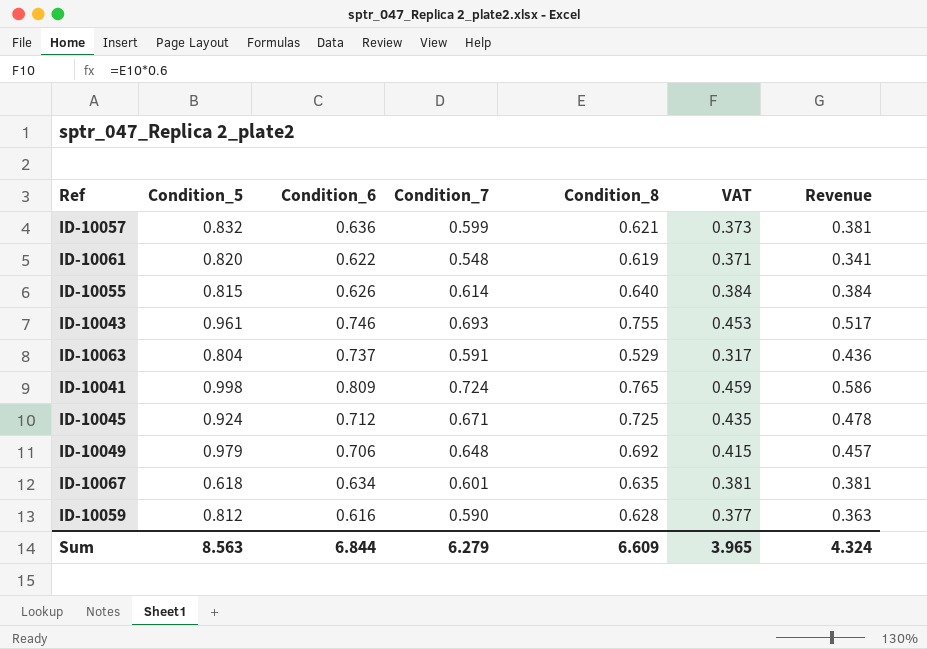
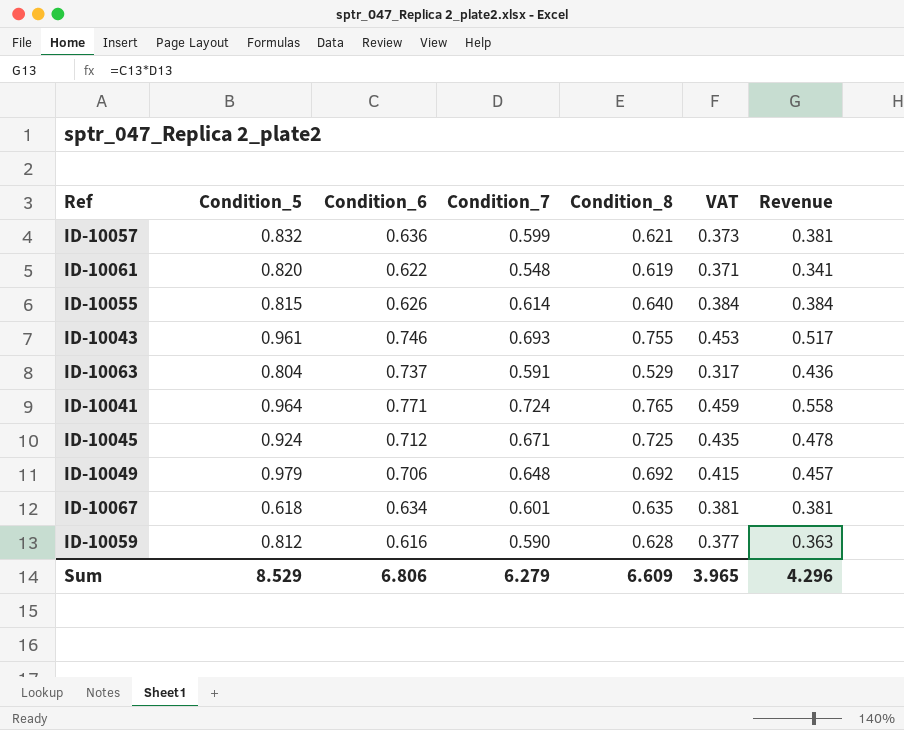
ID-10041 | Condition_5: 0.998 -> 0.964
ID-10041 | Condition_6: 0.809 -> 0.771
ID-10041 | Revenue: 0.586 -> 0.558
Sum | Condition_5: 8.563 -> 8.529
Sum | Condition_6: 6.844 -> 6.806
Sum | Revenue: 4.324 -> 4.296

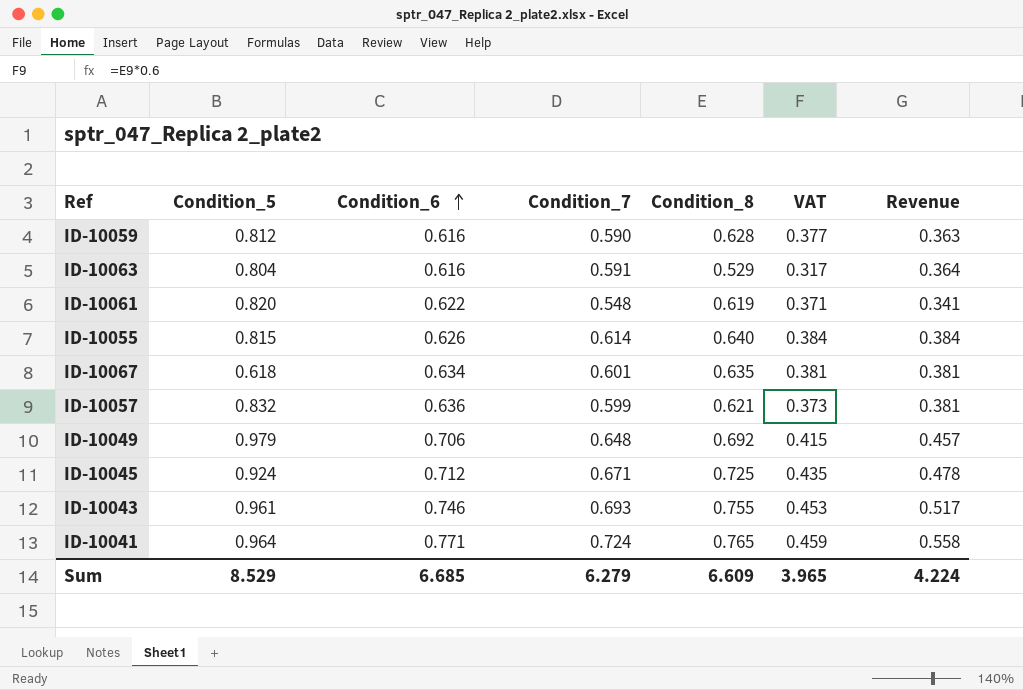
row order: none -> Condition_6 ascending
ID-10063 | Condition_6: 0.737 -> 0.616
ID-10063 | Revenue: 0.436 -> 0.364
Sum | Condition_6: 6.806 -> 6.685
Sum | Revenue: 4.296 -> 4.224

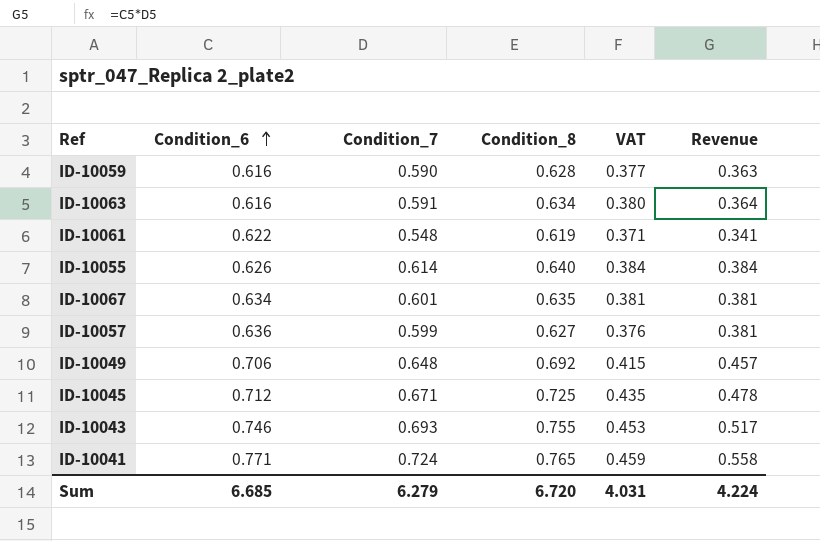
column Condition_5 | position: 2 -> none
ID-10063 | Condition_8: 0.529 -> 0.634
ID-10063 | VAT: 0.317 -> 0.380
ID-10057 | Condition_8: 0.621 -> 0.627
ID-10057 | VAT: 0.373 -> 0.376
Sum | Condition_8: 6.609 -> 6.720
Sum | VAT: 3.965 -> 4.031

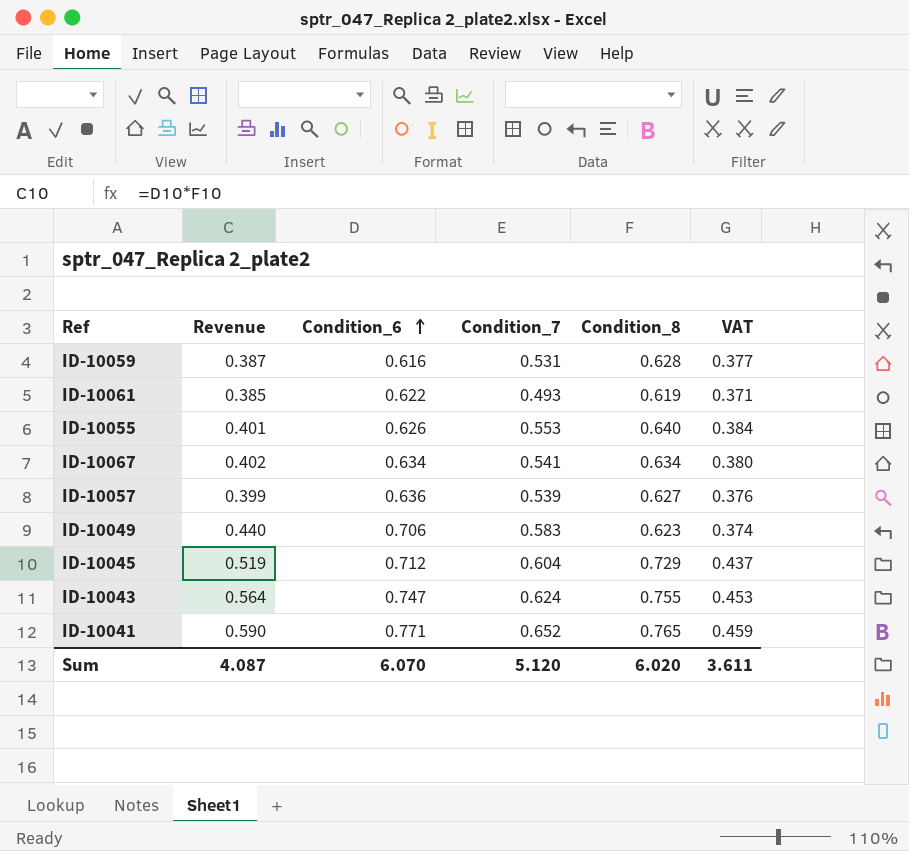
column Revenue | formula: [Condition_6] * [Condition_7] -> [Condition_6] * [Condition_8]
column Revenue | position: 6 -> 2
row ID-10063: 0.616 | 0.591 | 0.634 | 0.380 | 0.364 -> none
ID-10059 | Condition_7: 0.590 -> 0.531
ID-10061 | Condition_7: 0.548 -> 0.493
ID-10055 | Condition_7: 0.614 -> 0.553
ID-10067 | Condition_7: 0.601 -> 0.541
ID-10067 | Condition_8: 0.635 -> 0.634
ID-10067 | VAT: 0.381 -> 0.380
ID-10057 | Condition_7: 0.599 -> 0.539
ID-10049 | Condition_7: 0.648 -> 0.583
ID-10049 | Condition_8: 0.692 -> 0.623
ID-10049 | VAT: 0.415 -> 0.374
ID-10045 | Condition_7: 0.671 -> 0.604
ID-10045 | Condition_8: 0.725 -> 0.729
ID-10045 | VAT: 0.435 -> 0.437
ID-10043 | Condition_6: 0.746 -> 0.747
ID-10043 | Condition_7: 0.693 -> 0.624
ID-10041 | Condition_7: 0.724 -> 0.652
Sum | Revenue: 4.224 -> 4.087
Sum | Condition_6: 6.685 -> 6.070
Sum | Condition_7: 6.279 -> 5.120
Sum | Condition_8: 6.720 -> 6.020
Sum | VAT: 4.031 -> 3.611

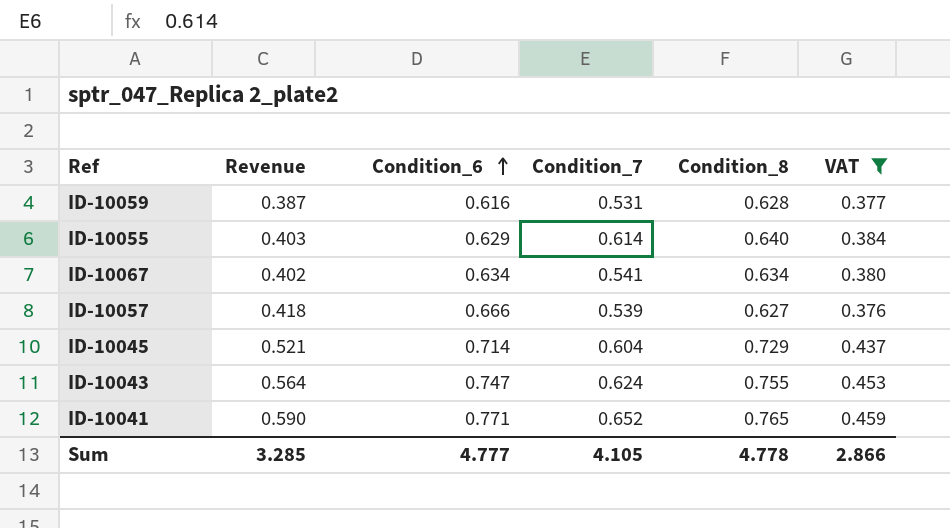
filter: none -> VAT >= 0.376
ID-10055 | Revenue: 0.401 -> 0.403
ID-10055 | Condition_6: 0.626 -> 0.629
ID-10055 | Condition_7: 0.553 -> 0.614
ID-10057 | Revenue: 0.399 -> 0.418
ID-10057 | Condition_6: 0.636 -> 0.666
ID-10045 | Revenue: 0.519 -> 0.521
ID-10045 | Condition_6: 0.712 -> 0.714
Sum | Revenue: 4.087 -> 3.285
Sum | Condition_6: 6.070 -> 4.777
Sum | Condition_7: 5.120 -> 4.105
Sum | Condition_8: 6.020 -> 4.778
Sum | VAT: 3.611 -> 2.866

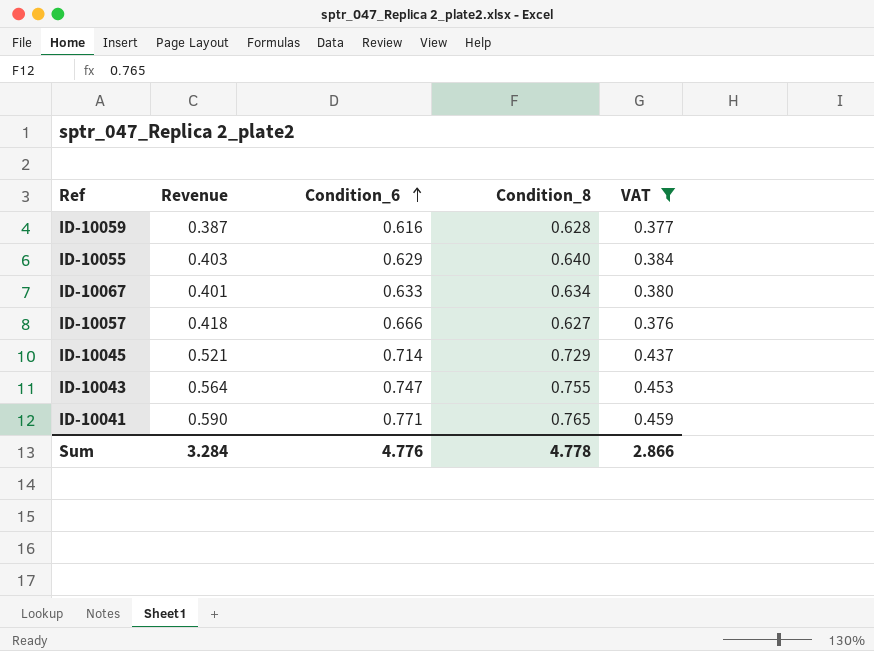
column Condition_7 | position: 4 -> none
ID-10067 | Revenue: 0.402 -> 0.401
ID-10067 | Condition_6: 0.634 -> 0.633
Sum | Revenue: 3.285 -> 3.284
Sum | Condition_6: 4.777 -> 4.776

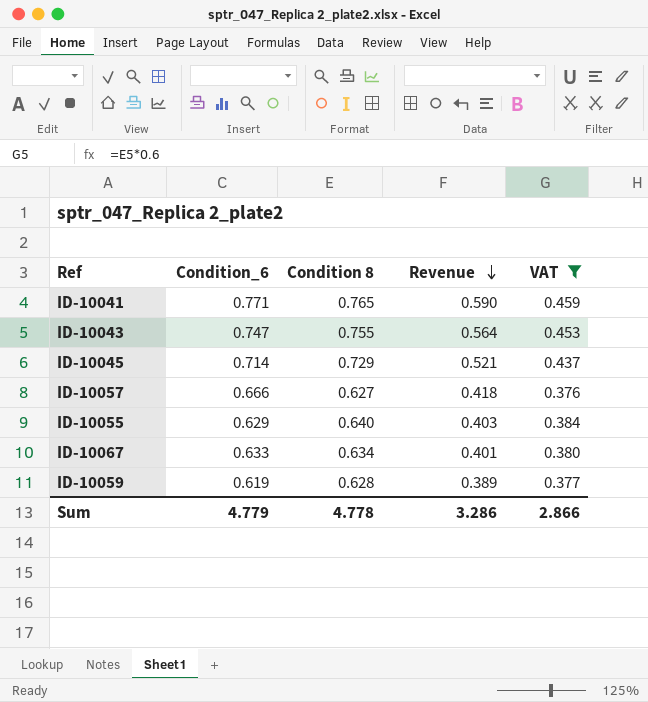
row order: Condition_6 ascending -> Revenue descending
column name: Condition_8 -> Condition 8
column Revenue | position: 2 -> 4
ID-10059 | Condition_6: 0.616 -> 0.619
ID-10059 | Revenue: 0.387 -> 0.389
Sum | Condition_6: 4.776 -> 4.779
Sum | Revenue: 3.284 -> 3.286

